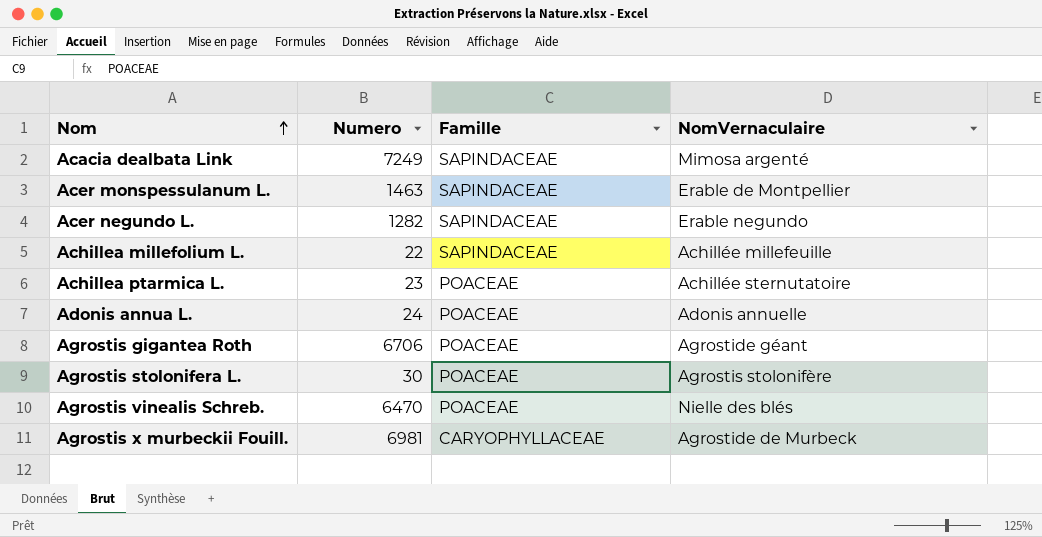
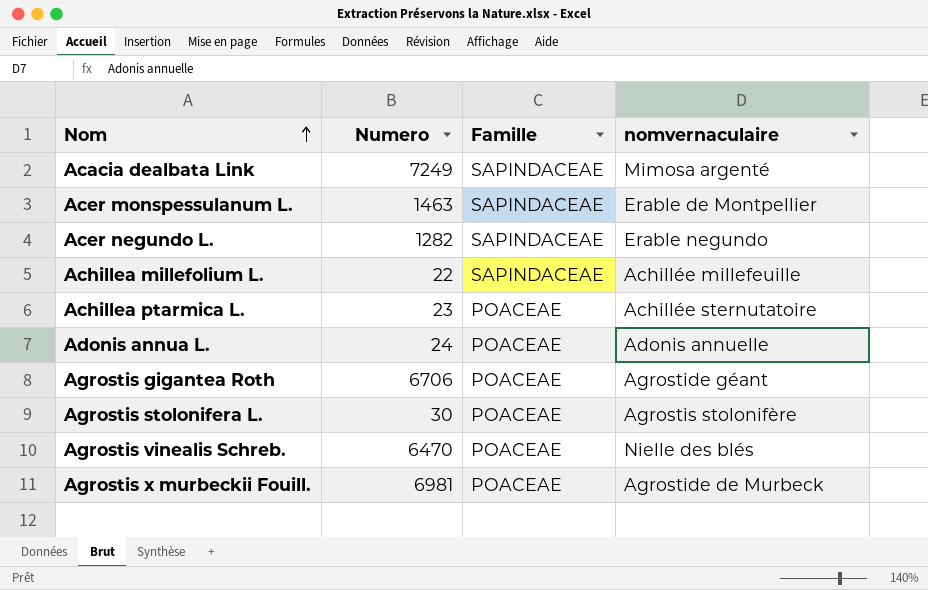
column name: NomVernaculaire -> nomvernaculaire
Agrostis x murbeckii Fouill. | Famille: CARYOPHYLLACEAE -> POACEAE

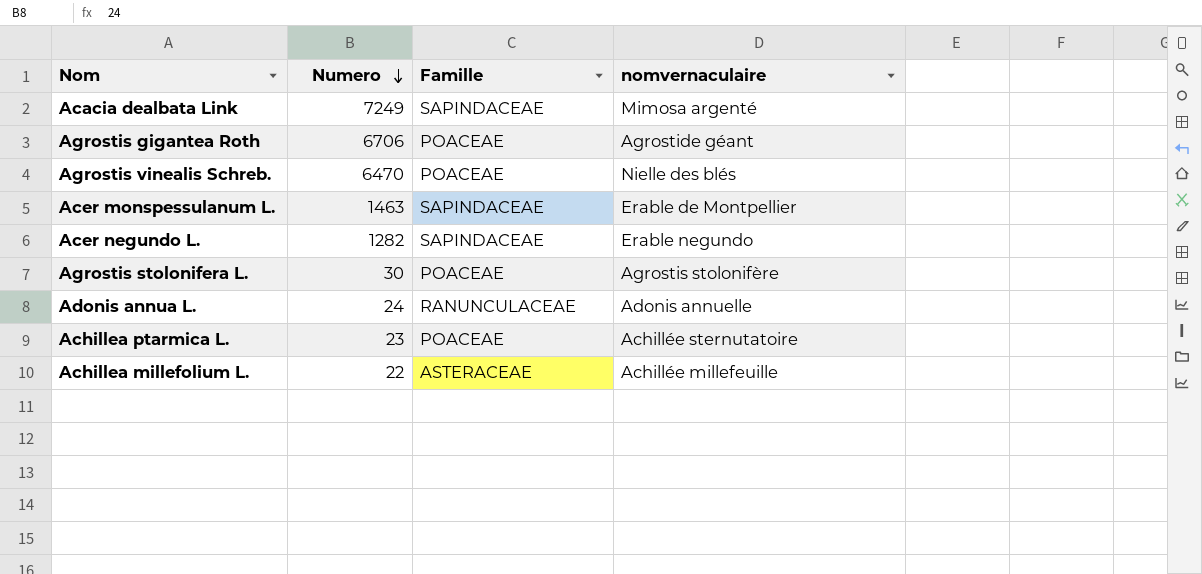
row order: Nom ascending -> Numero descending
row Agrostis x murbeckii Fouill.: 6981 | POACEAE | Agrostide de Murbeck -> none
Adonis annua L. | Famille: POACEAE -> RANUNCULACEAE
Achillea millefolium L. | Famille: SAPINDACEAE -> ASTERACEAE

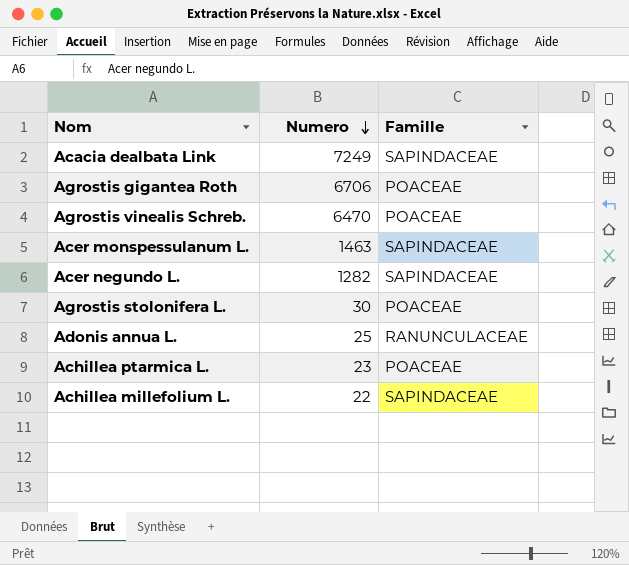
column nomvernaculaire | position: 4 -> none
Adonis annua L. | Numero: 24 -> 25
Achillea millefolium L. | Famille: ASTERACEAE -> SAPINDACEAE

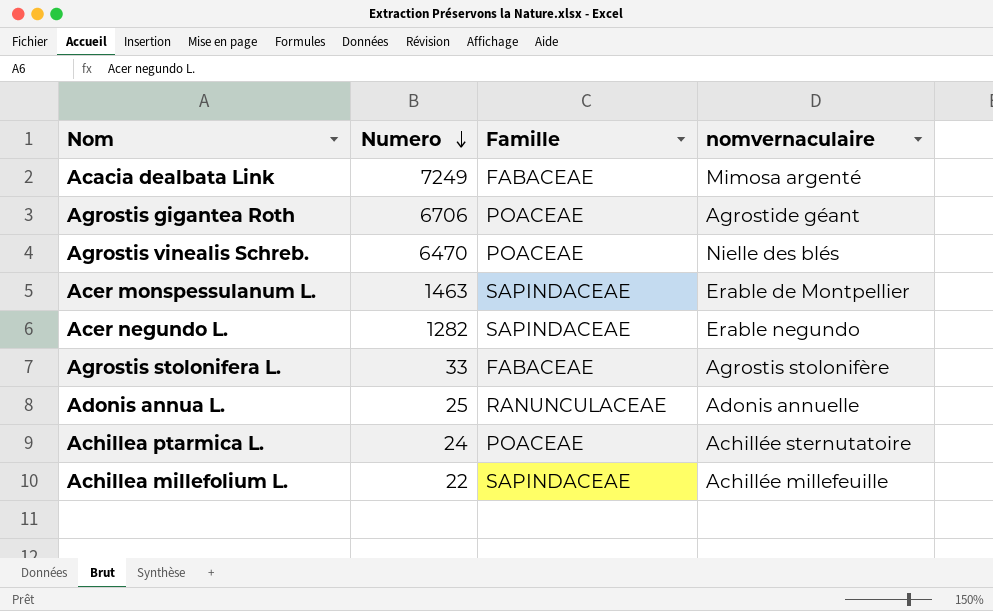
column nomvernaculaire | position: none -> 4
Acacia dealbata Link | Famille: SAPINDACEAE -> FABACEAE
Agrostis stolonifera L. | Numero: 30 -> 33
Agrostis stolonifera L. | Famille: POACEAE -> FABACEAE
Achillea ptarmica L. | Numero: 23 -> 24

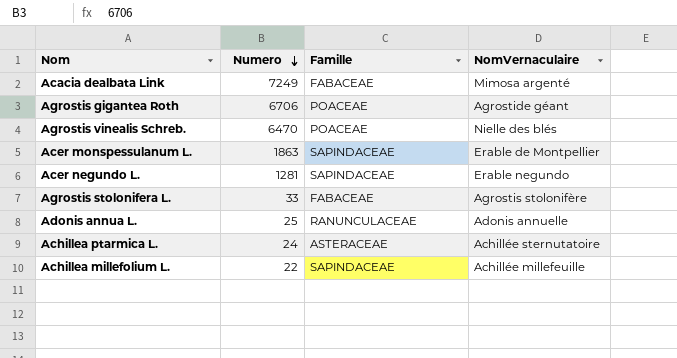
column name: nomvernaculaire -> NomVernaculaire
Acer monspessulanum L. | Numero: 1463 -> 1863
Acer negundo L. | Numero: 1282 -> 1281
Achillea ptarmica L. | Famille: POACEAE -> ASTERACEAE

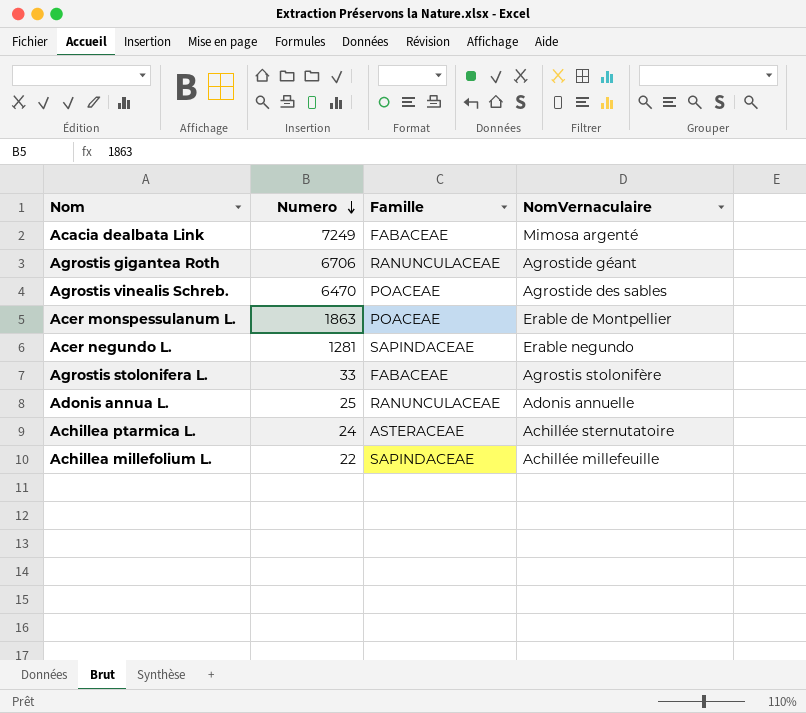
Agrostis gigantea Roth | Famille: POACEAE -> RANUNCULACEAE
Agrostis vinealis Schreb. | NomVernaculaire: Nielle des blés -> Agrostide des sables
Acer monspessulanum L. | Famille: SAPINDACEAE -> POACEAE

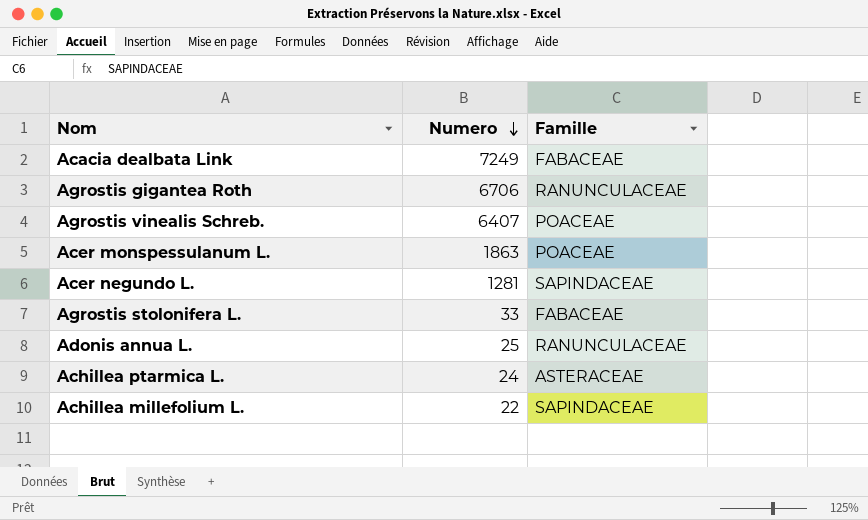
column NomVernaculaire | position: 4 -> none
Agrostis vinealis Schreb. | Numero: 6470 -> 6407

